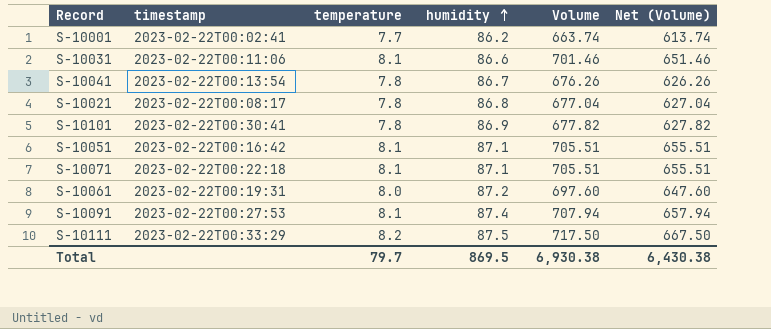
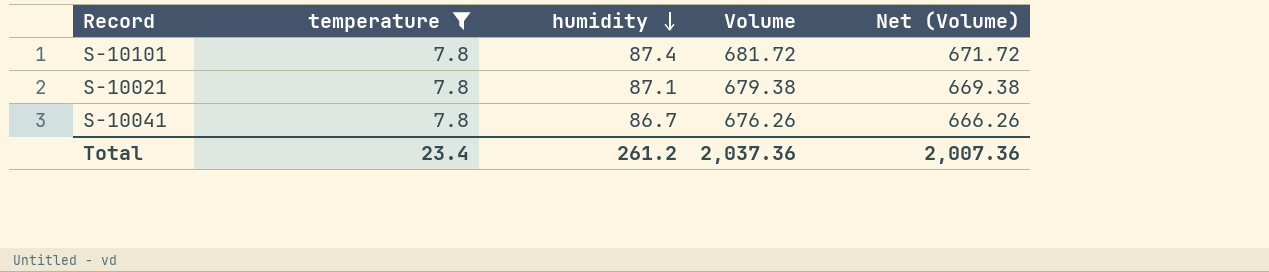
filter: none -> temperature = 7.8
row order: humidity ascending -> humidity descending
column timestamp | position: 2 -> none
column Net (Volume) | formula: [Volume] - 50 -> [Volume] - 10
S-10101 | humidity: 86.9 -> 87.4
S-10101 | Volume: 677.82 -> 681.72
S-10021 | humidity: 86.8 -> 87.1
S-10021 | Volume: 677.04 -> 679.38
Total | temperature: 79.7 -> 23.4
Total | humidity: 869.5 -> 261.2
Total | Volume: 6,930.38 -> 2,037.36
Total | Net (Volume): 6,430.38 -> 2,007.36

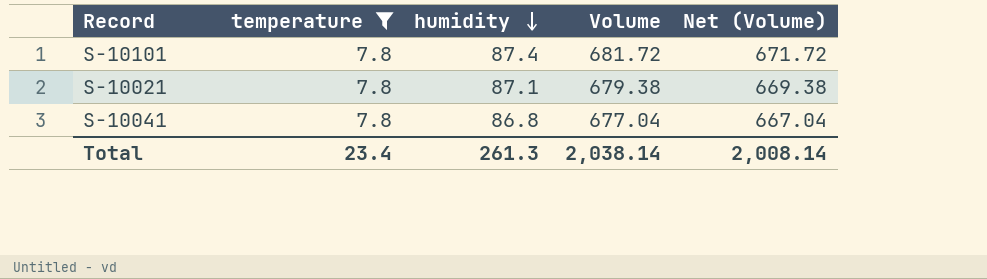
S-10041 | humidity: 86.7 -> 86.8
S-10041 | Volume: 676.26 -> 677.04
S-10041 | Net (Volume): 666.26 -> 667.04
Total | humidity: 261.2 -> 261.3
Total | Volume: 2,037.36 -> 2,038.14
Total | Net (Volume): 2,007.36 -> 2,008.14

